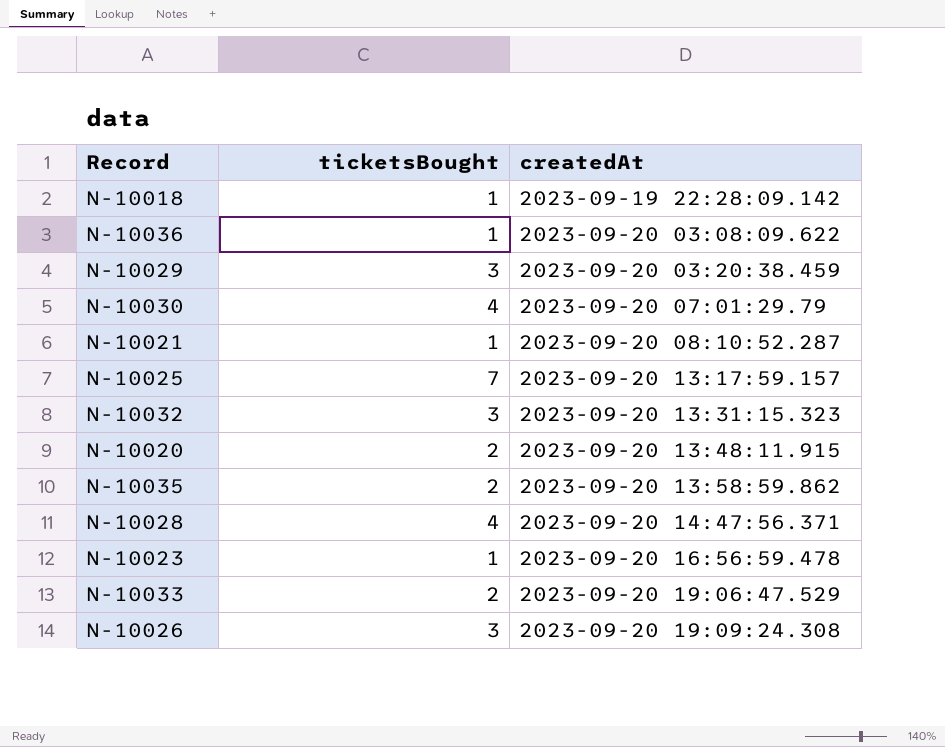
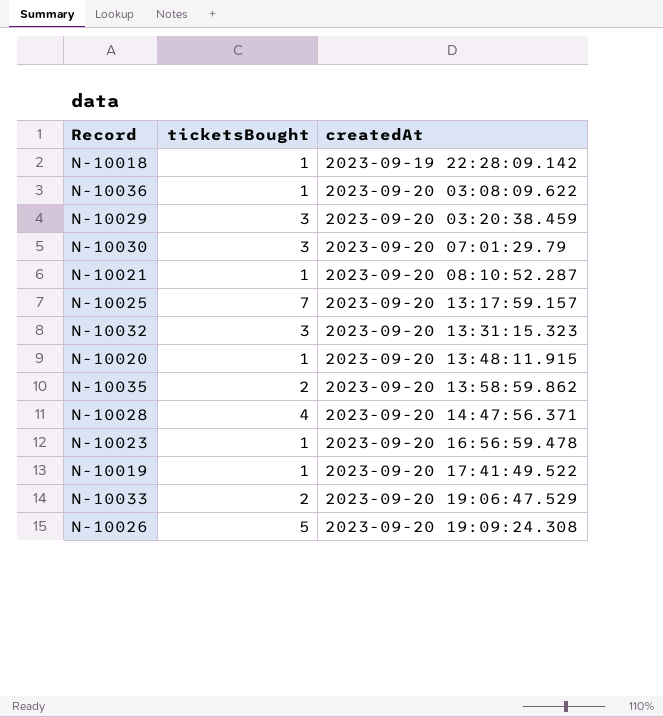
N-10030 | ticketsBought: 4 -> 3
N-10020 | ticketsBought: 2 -> 1
row N-10019: none -> 1 | 2023-09-20 17:41:49.522
N-10026 | ticketsBought: 3 -> 5

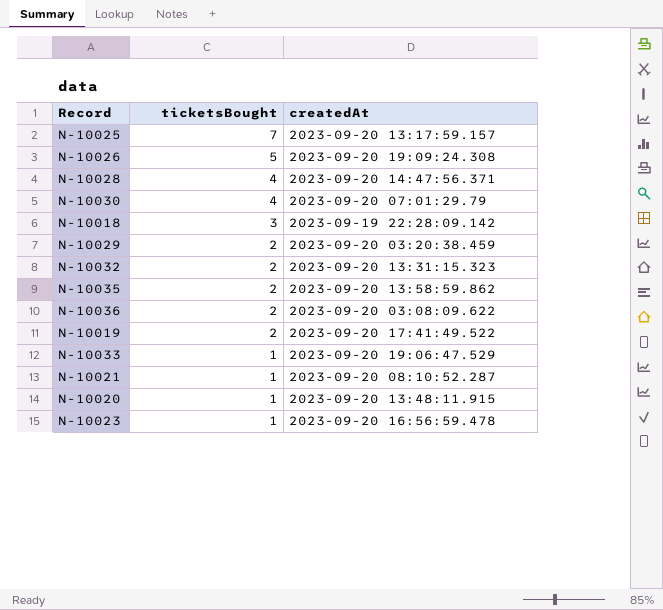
row order: createdAt ascending -> ticketsBought descending
N-10030 | ticketsBought: 3 -> 4
N-10018 | ticketsBought: 1 -> 3
N-10029 | ticketsBought: 3 -> 2
N-10032 | ticketsBought: 3 -> 2
N-10036 | ticketsBought: 1 -> 2
N-10019 | ticketsBought: 1 -> 2
N-10033 | ticketsBought: 2 -> 1

